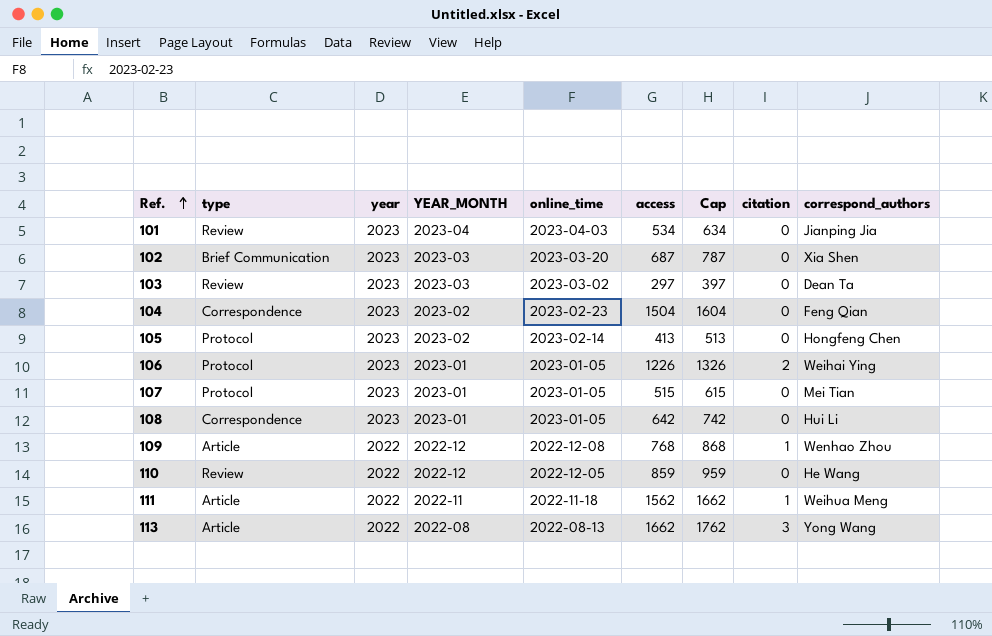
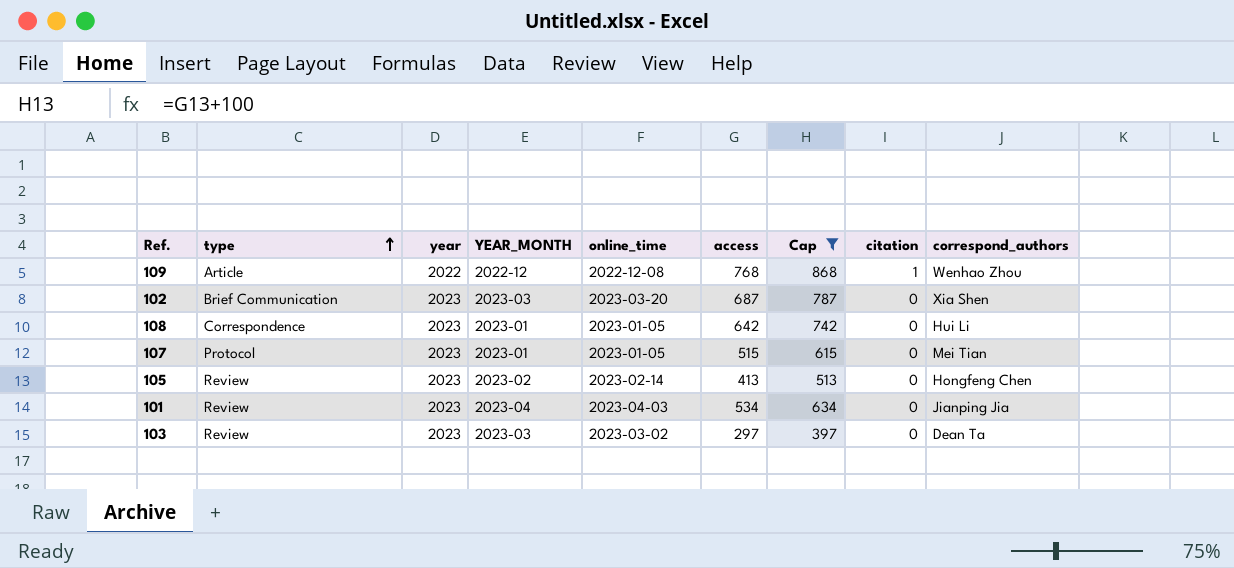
filter: none -> Cap <= 868
row order: Ref. ascending -> type ascending
105 | type: Protocol -> Review

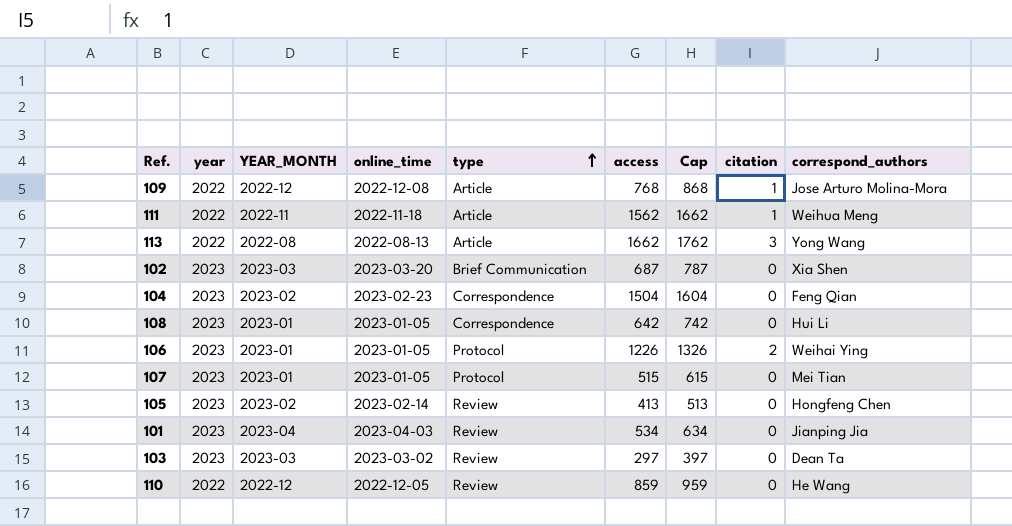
filter: Cap <= 868 -> none
column type | position: 2 -> 5
109 | correspond_authors: Wenhao Zhou -> Jose Arturo Molina-Mora

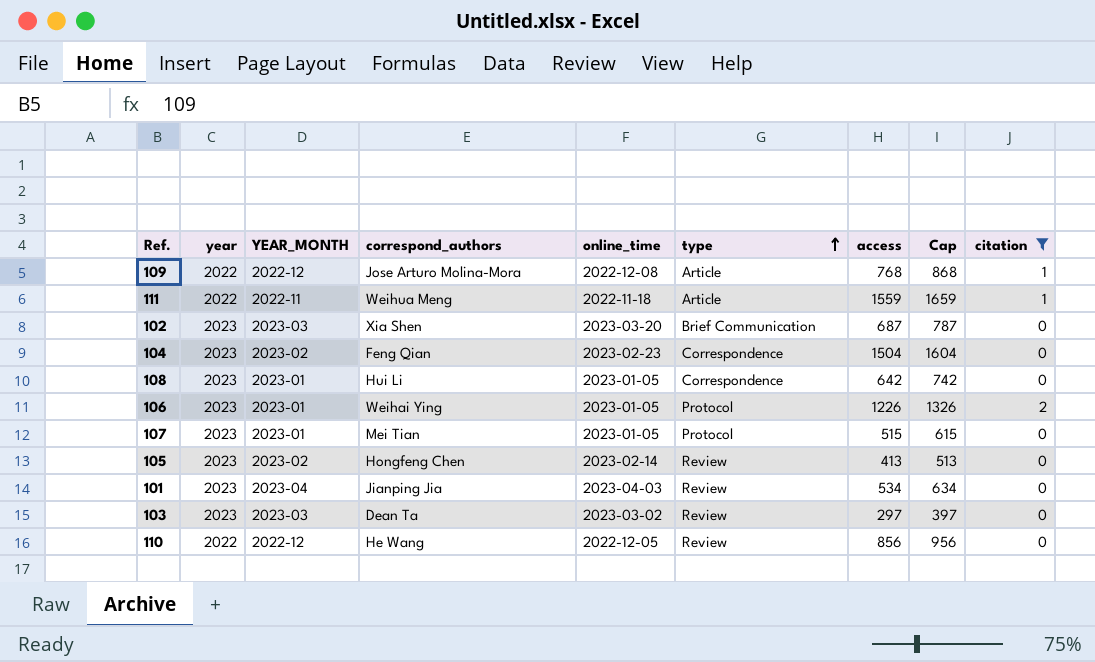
filter: none -> citation != 3
column correspond_authors | position: 9 -> 4
111 | access: 1562 -> 1559
111 | Cap: 1662 -> 1659
110 | access: 859 -> 856
110 | Cap: 959 -> 956

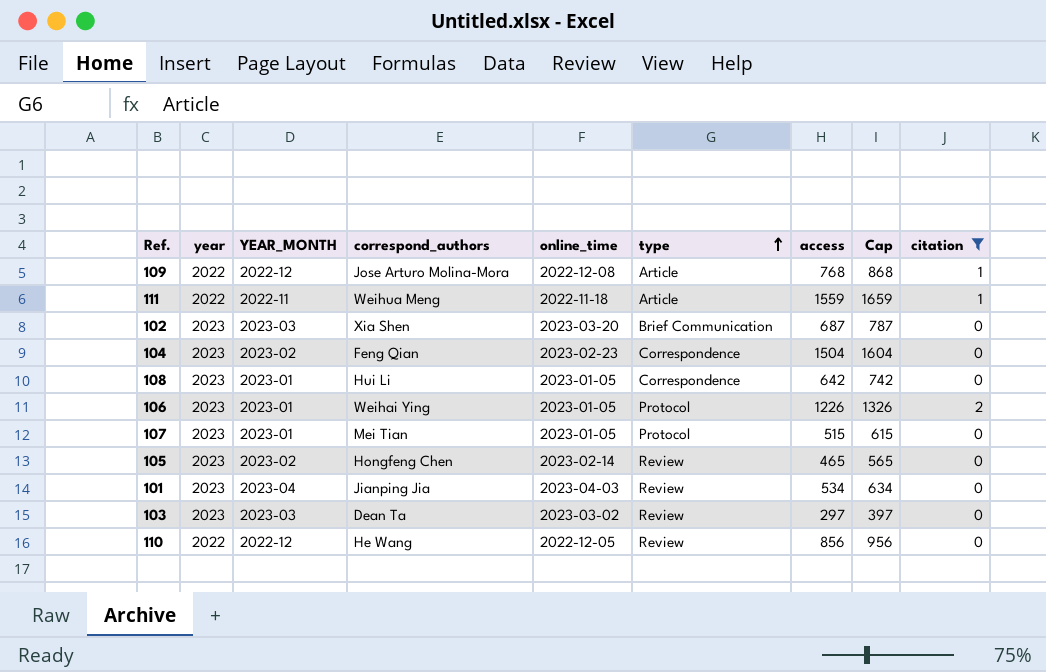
105 | access: 413 -> 465
105 | Cap: 513 -> 565

